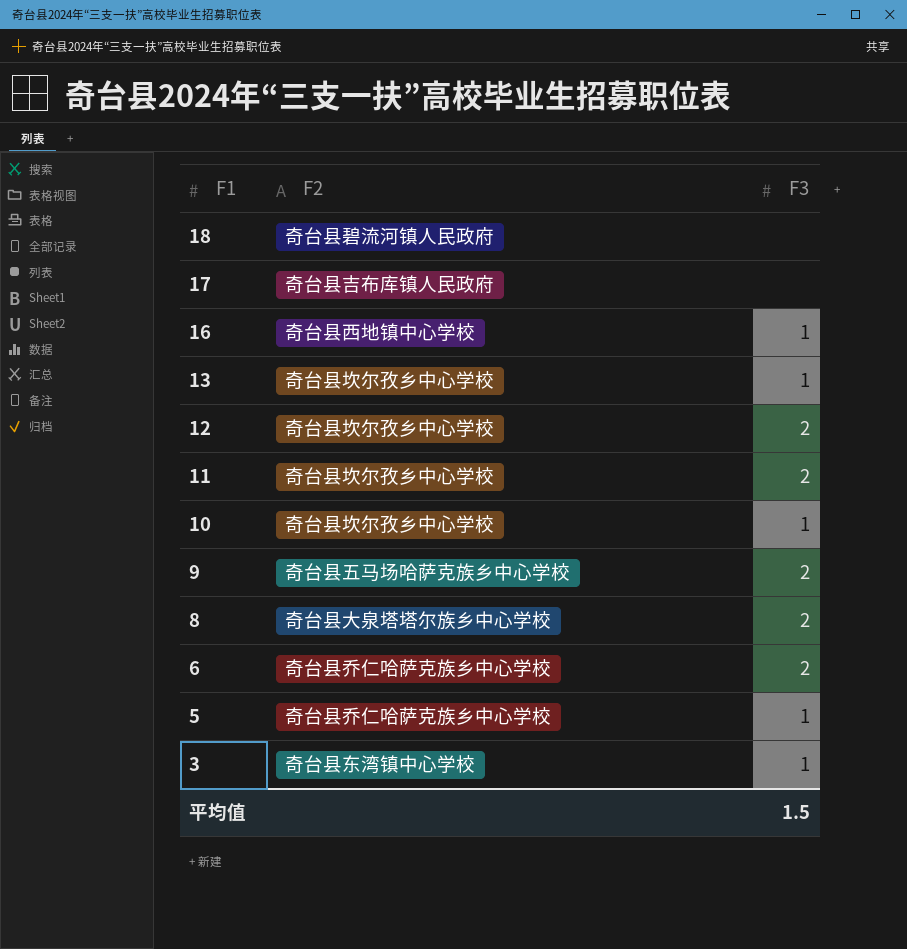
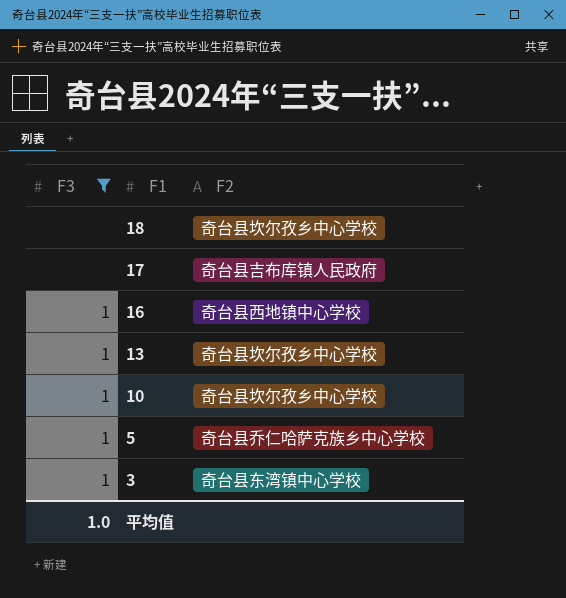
filter: none -> F3 != 2
column F3 | position: 3 -> 1
18 | F2: 奇台县碧流河镇人民政府 -> 奇台县坎尔孜乡中心学校
平均值 | F3: 1.5 -> 1.0

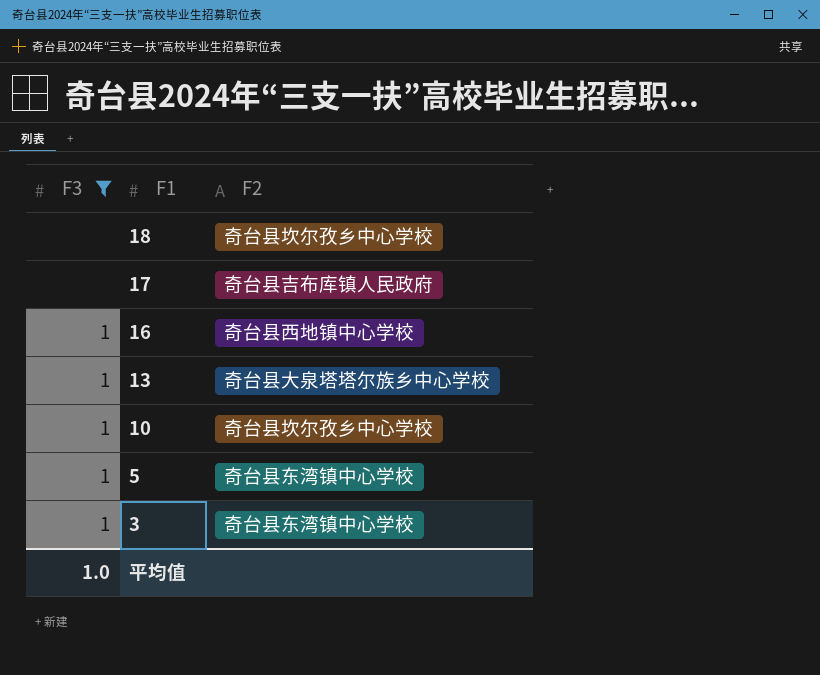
13 | F2: 奇台县坎尔孜乡中心学校 -> 奇台县大泉塔塔尔族乡中心学校
5 | F2: 奇台县乔仁哈萨克族乡中心学校 -> 奇台县东湾镇中心学校

